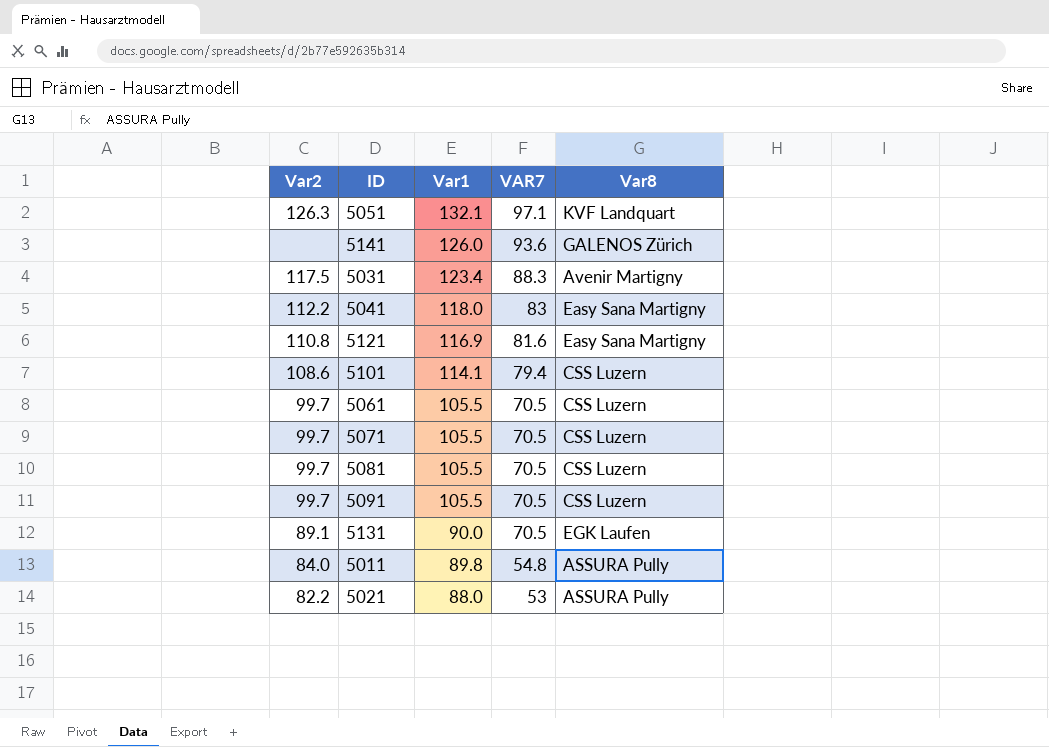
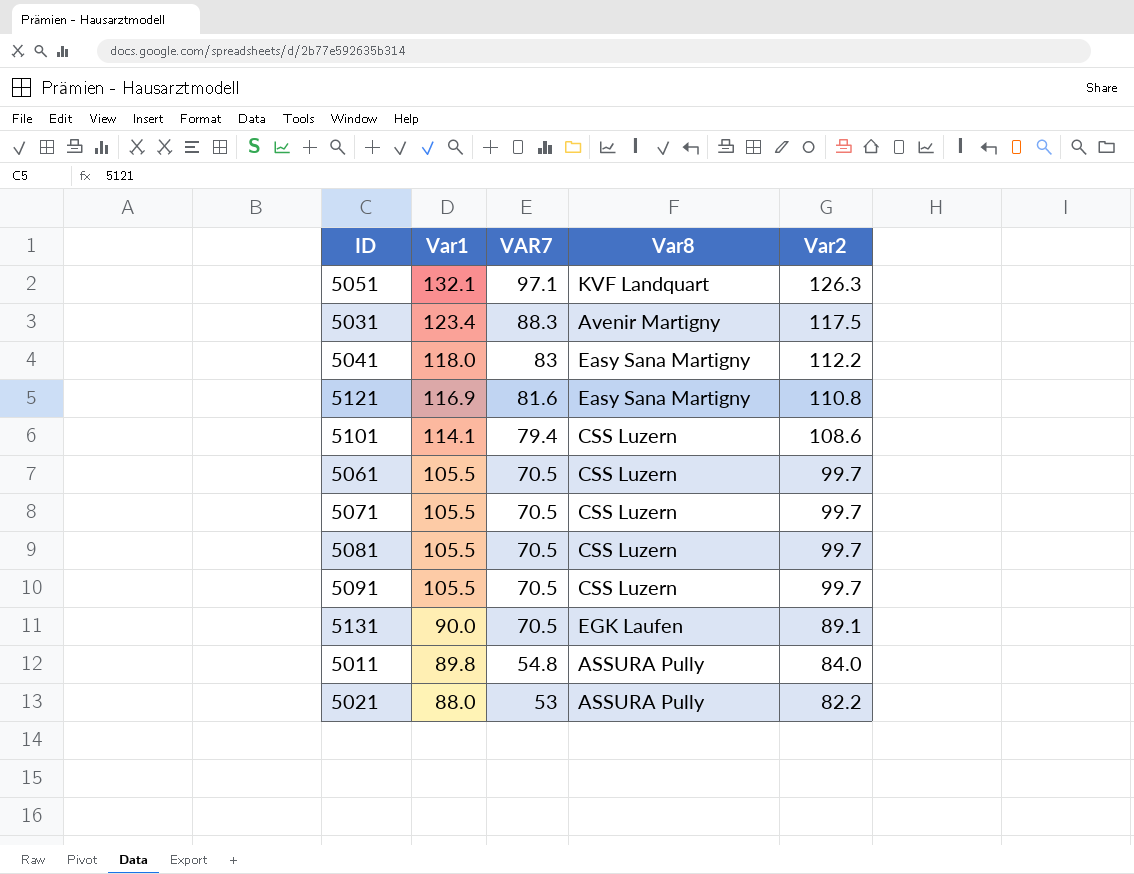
column Var2 | position: 1 -> 5
row 5141: none | 126.0 | 93.6 | GALENOS Zürich -> none

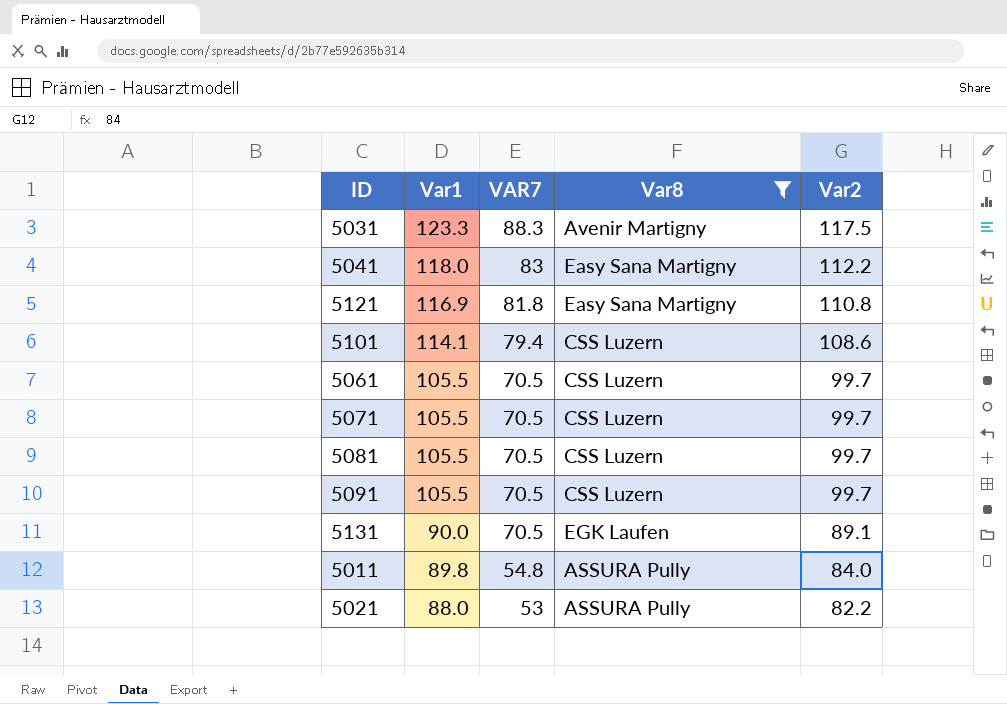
filter: none -> Var8 != KVF Landquart
5031 | Var1: 123.4 -> 123.3
5121 | VAR7: 81.6 -> 81.8

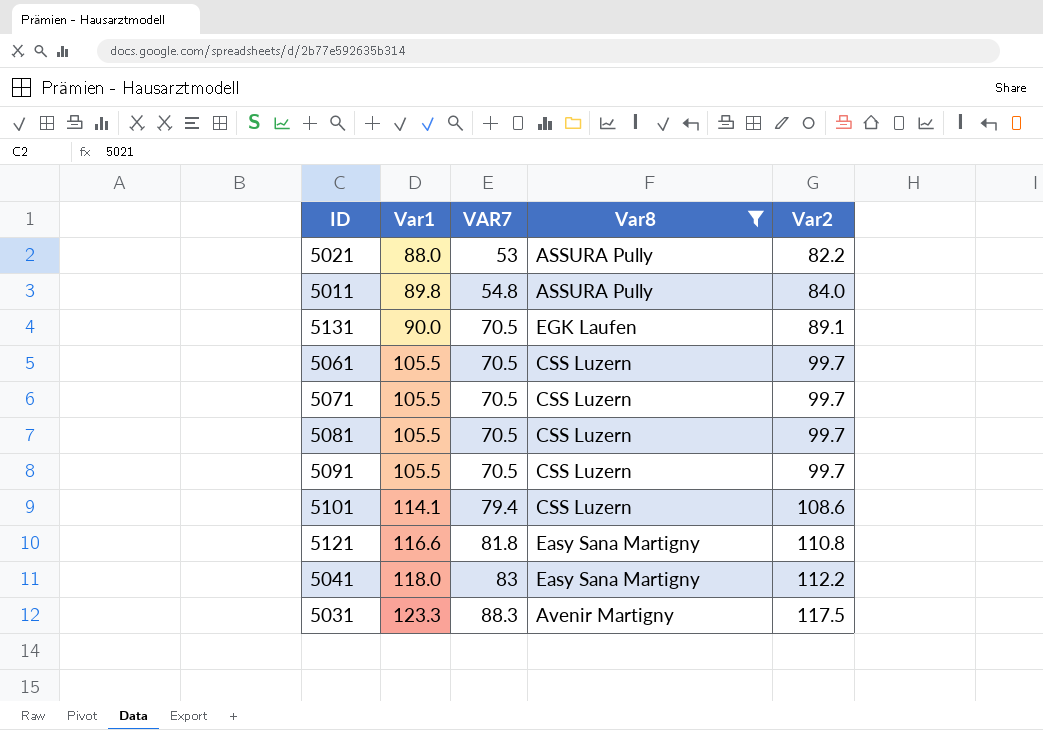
row order: Var1 descending -> Var1 ascending
5121 | Var1: 116.9 -> 116.6

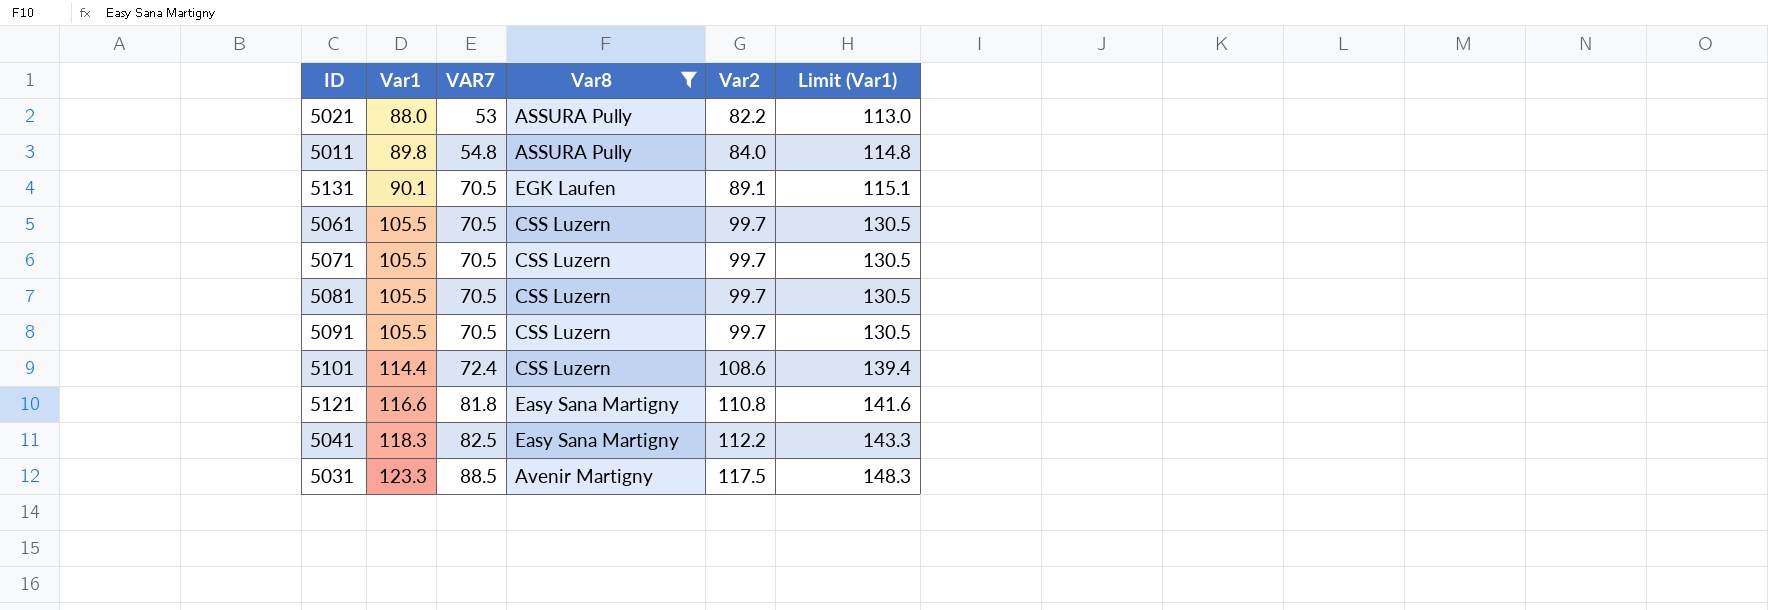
column Limit (Var1) | formula: none -> [Var1] + 25
5131 | Var1: 90.0 -> 90.1
5101 | Var1: 114.1 -> 114.4
5101 | VAR7: 79.4 -> 72.4
5041 | Var1: 118.0 -> 118.3
5041 | VAR7: 83 -> 82.5
5031 | VAR7: 88.3 -> 88.5

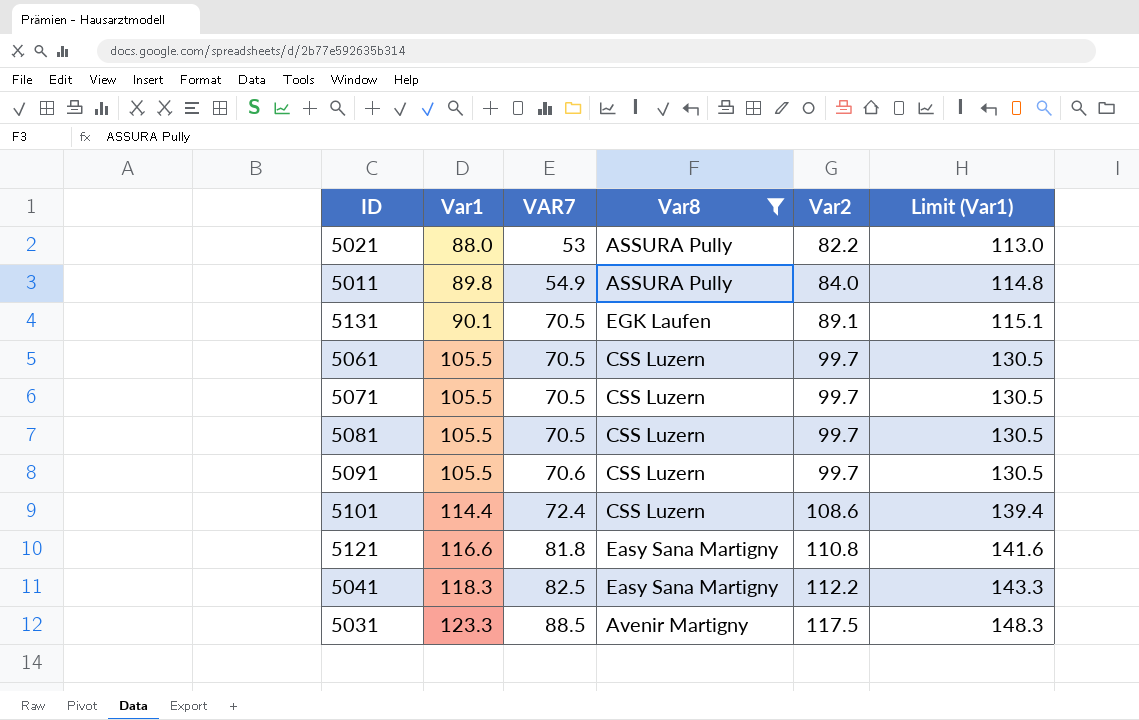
5011 | VAR7: 54.8 -> 54.9
5091 | VAR7: 70.5 -> 70.6

